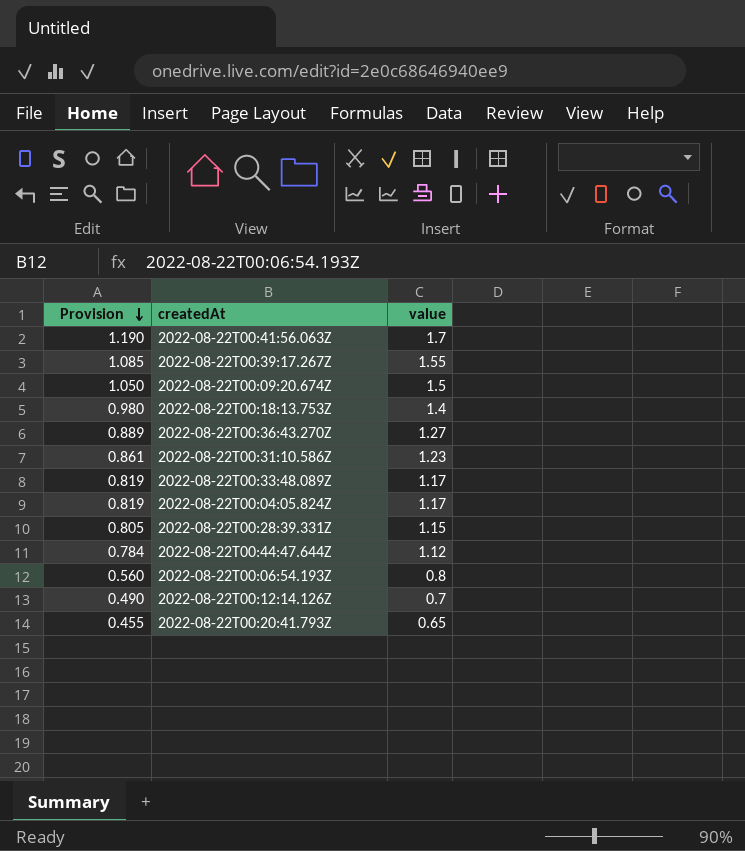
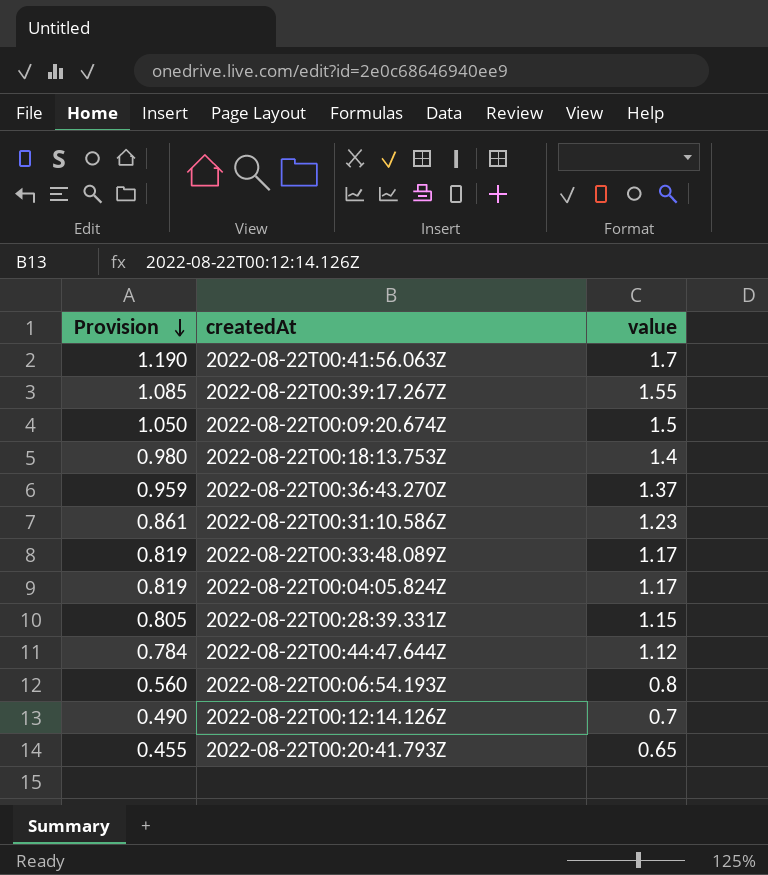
2022-08-22T00:36:43.270Z | Provision: 0.889 -> 0.959
2022-08-22T00:36:43.270Z | value: 1.27 -> 1.37

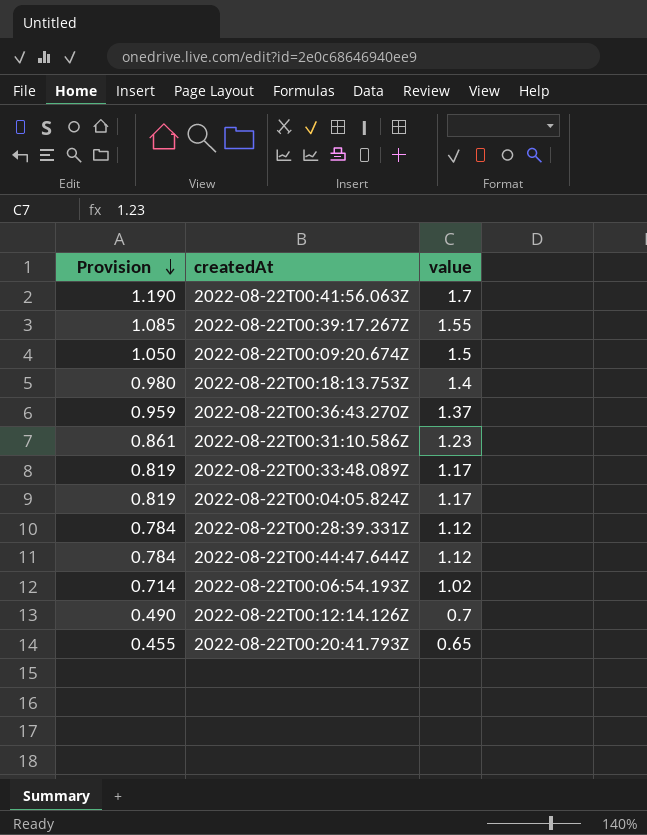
2022-08-22T00:28:39.331Z | Provision: 0.805 -> 0.784
2022-08-22T00:28:39.331Z | value: 1.15 -> 1.12
2022-08-22T00:06:54.193Z | Provision: 0.560 -> 0.714
2022-08-22T00:06:54.193Z | value: 0.8 -> 1.02

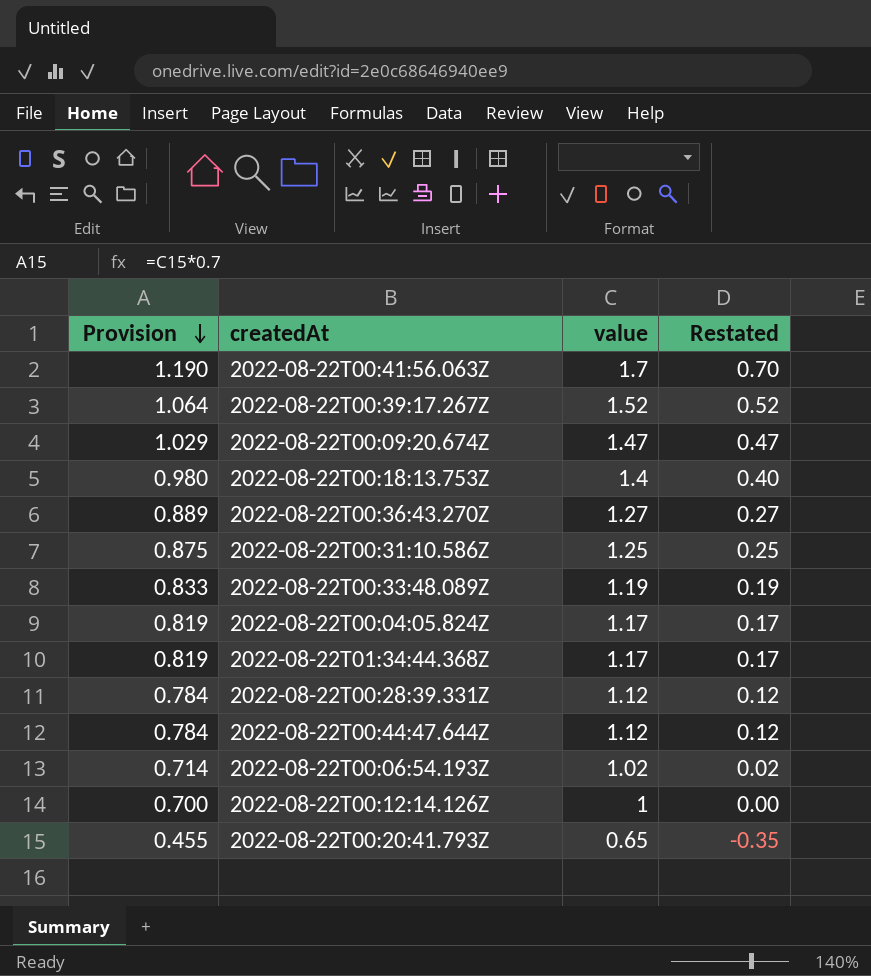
column Restated | formula: none -> [value] - 1
2022-08-22T00:39:17.267Z | Provision: 1.085 -> 1.064
2022-08-22T00:39:17.267Z | value: 1.55 -> 1.52
2022-08-22T00:09:20.674Z | Provision: 1.050 -> 1.029
2022-08-22T00:09:20.674Z | value: 1.5 -> 1.47
2022-08-22T00:36:43.270Z | Provision: 0.959 -> 0.889
2022-08-22T00:36:43.270Z | value: 1.37 -> 1.27
2022-08-22T00:31:10.586Z | Provision: 0.861 -> 0.875
2022-08-22T00:31:10.586Z | value: 1.23 -> 1.25
2022-08-22T00:33:48.089Z | Provision: 0.819 -> 0.833
2022-08-22T00:33:48.089Z | value: 1.17 -> 1.19
row 2022-08-22T01:34:44.368Z: none -> 0.819 | 1.17 | 0.17
2022-08-22T00:12:14.126Z | Provision: 0.490 -> 0.700
2022-08-22T00:12:14.126Z | value: 0.7 -> 1

